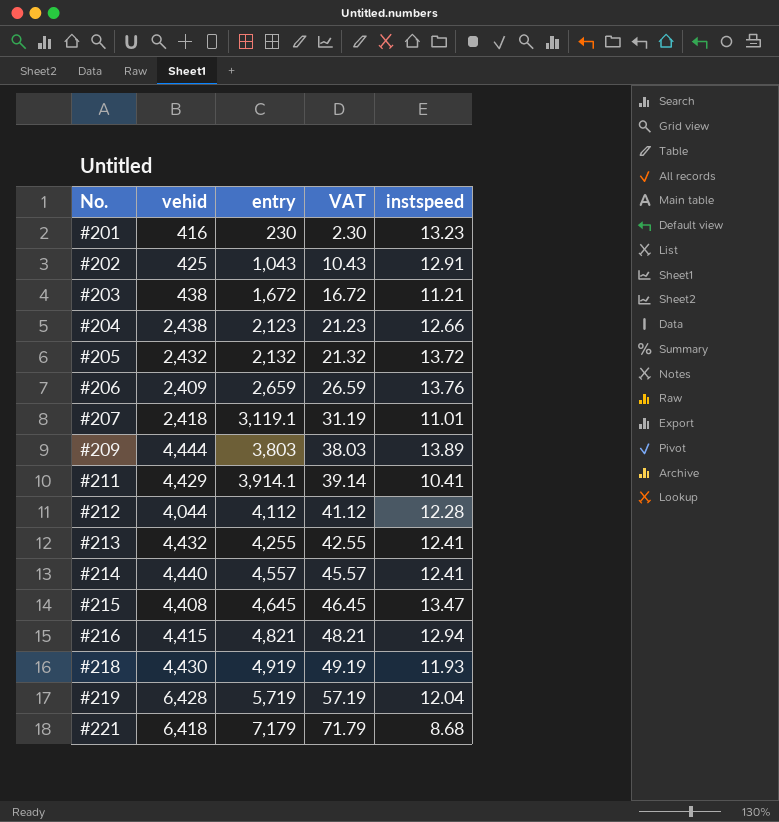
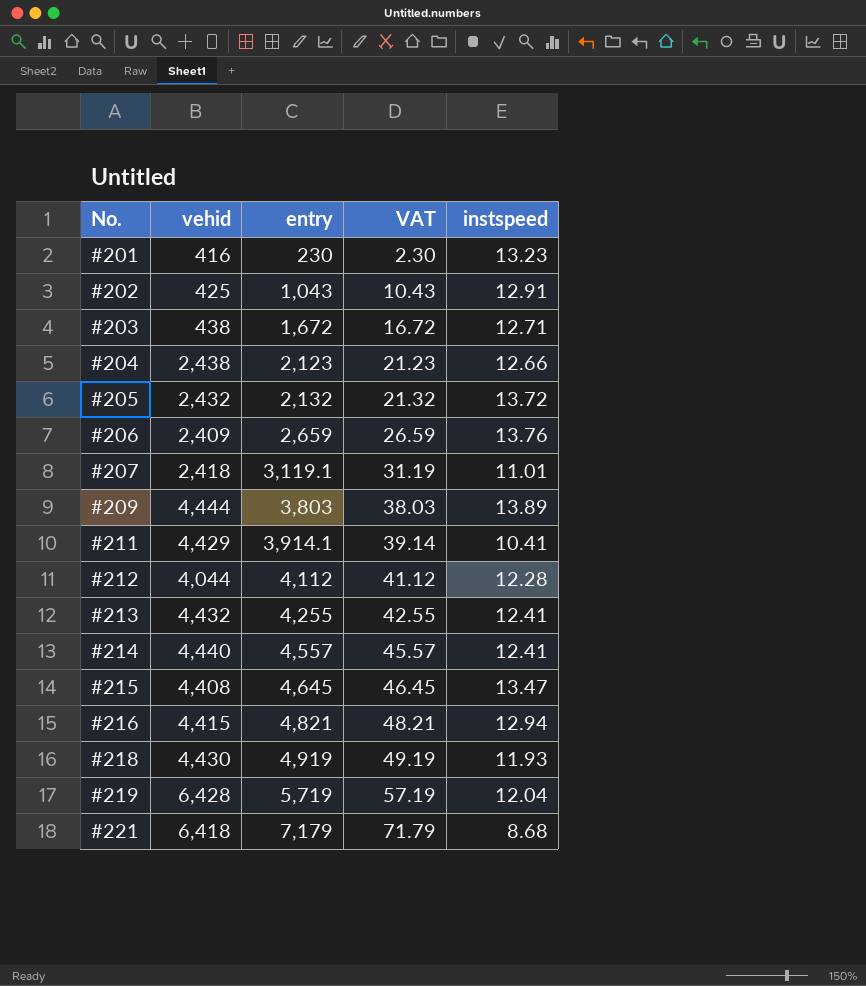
#203 | instspeed: 11.21 -> 12.71

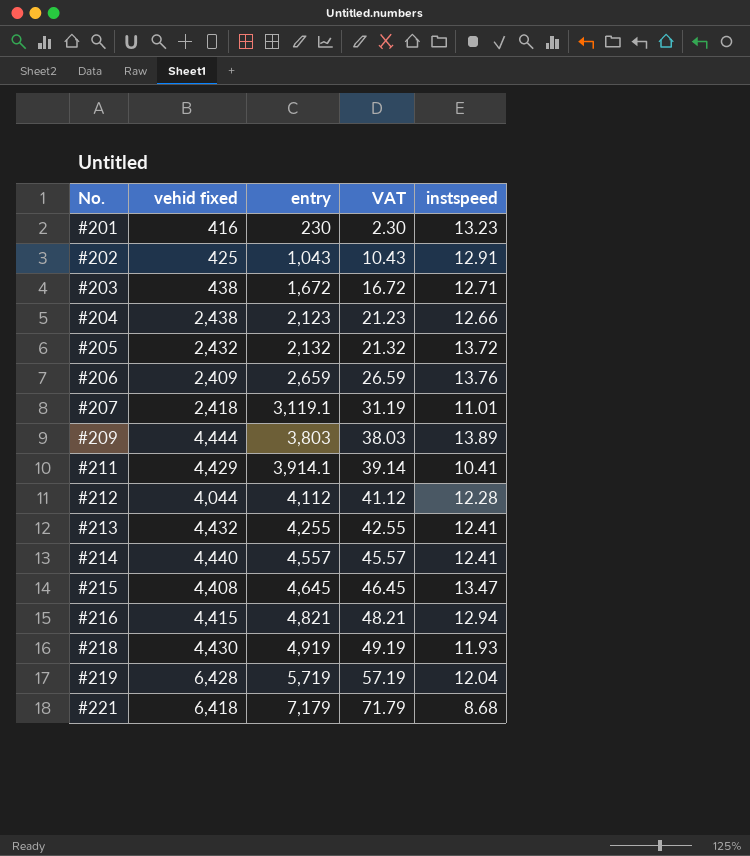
column name: vehid -> vehid fixed

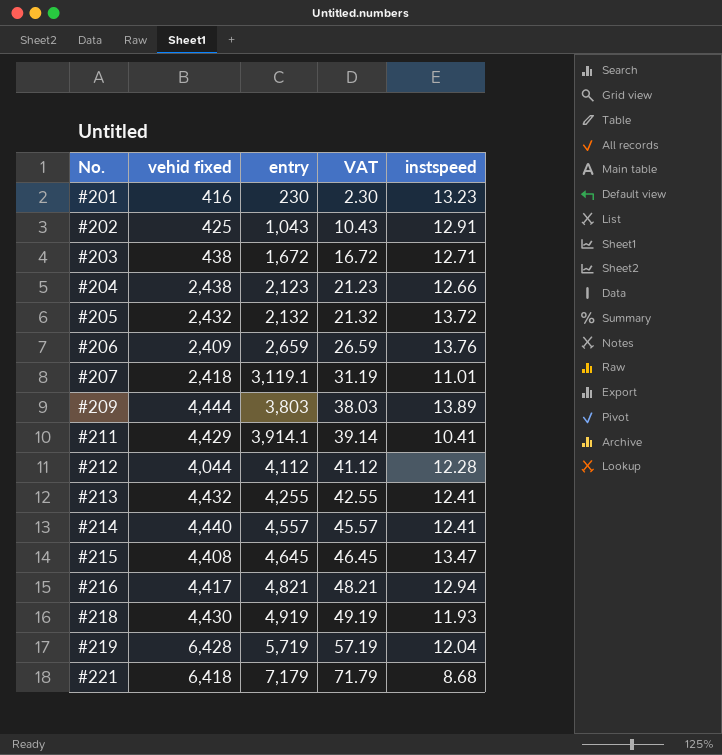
#216 | vehid fixed: 4,415 -> 4,417

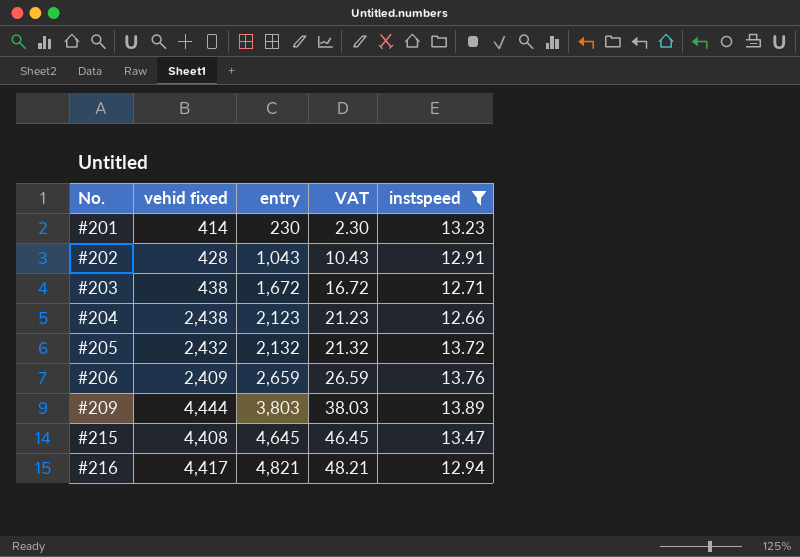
filter: none -> instspeed >= 12.66
#201 | vehid fixed: 416 -> 414
#202 | vehid fixed: 425 -> 428

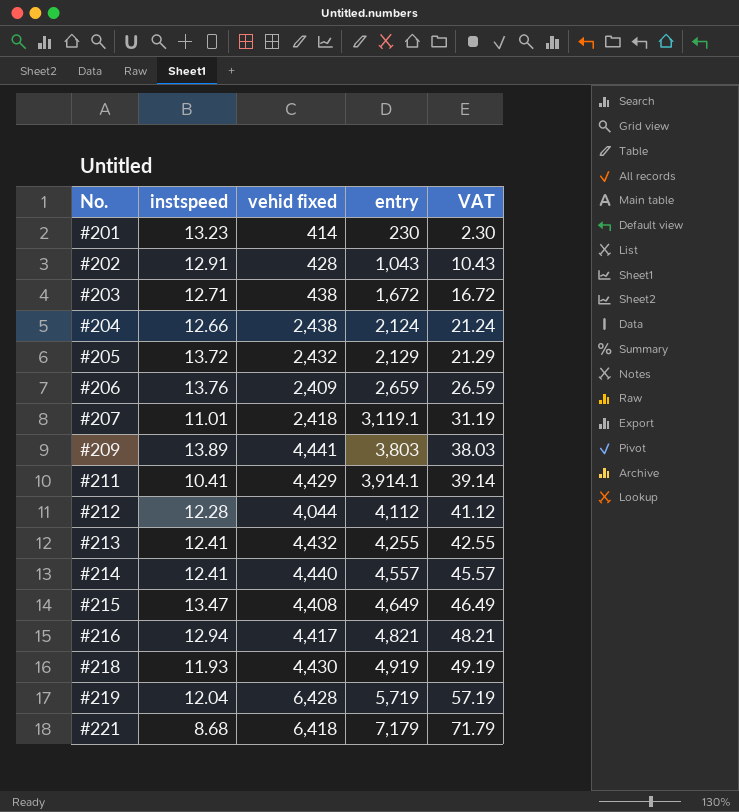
filter: instspeed >= 12.66 -> none
column instspeed | position: 5 -> 2
#204 | entry: 2,123 -> 2,124
#204 | VAT: 21.23 -> 21.24
#205 | entry: 2,132 -> 2,129
#205 | VAT: 21.32 -> 21.29
#209 | vehid fixed: 4,444 -> 4,441
#215 | entry: 4,645 -> 4,649
#215 | VAT: 46.45 -> 46.49

